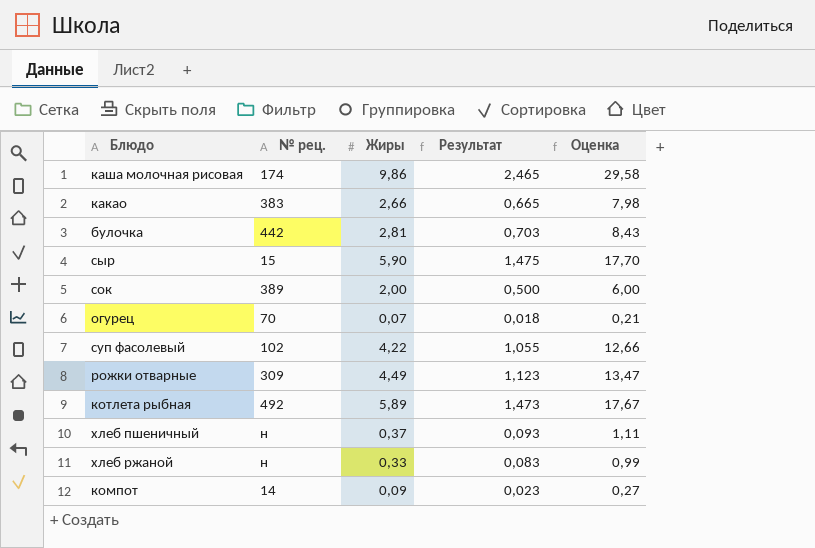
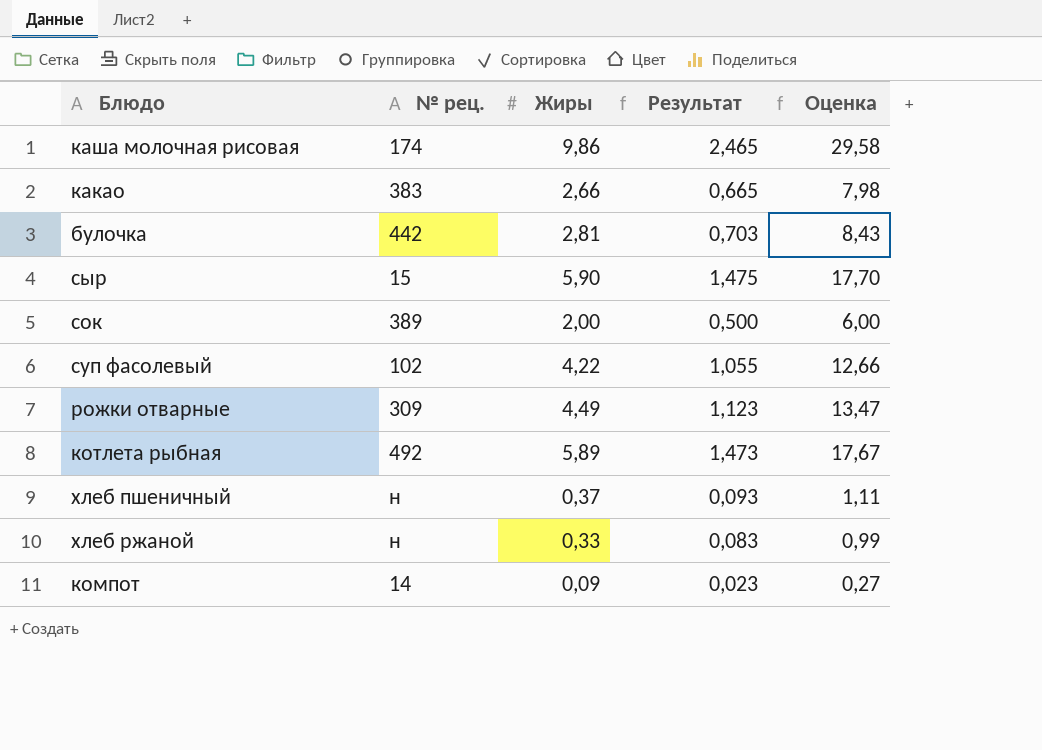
row огурец: 70 | 0,07 | 0,018 | 0,21 -> none

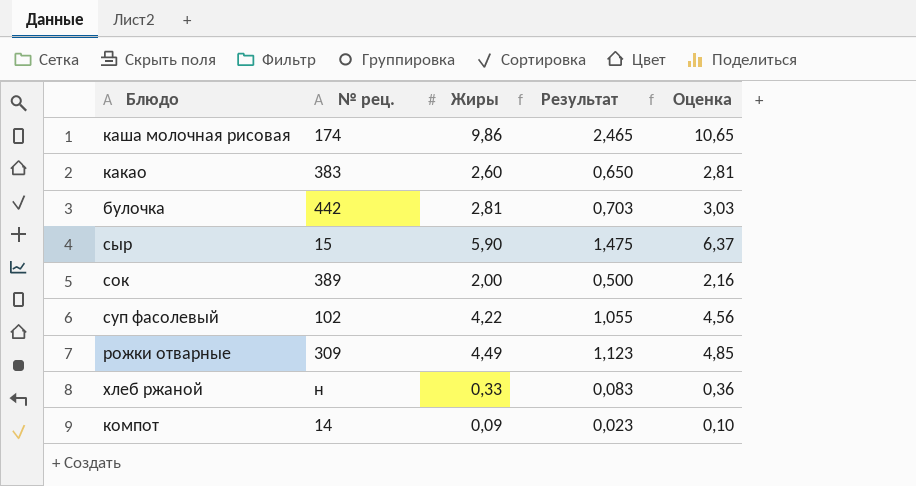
column Оценка | formula: [Жиры] * 3 -> [Жиры] * 1,08
row котлета рыбная: 492 | 5,89 | 1,473 | 17,67 -> none
row хлеб пшеничный: н | 0,37 | 0,093 | 1,11 -> none
какао | Жиры: 2,66 -> 2,60
какао | Результат: 0,665 -> 0,650

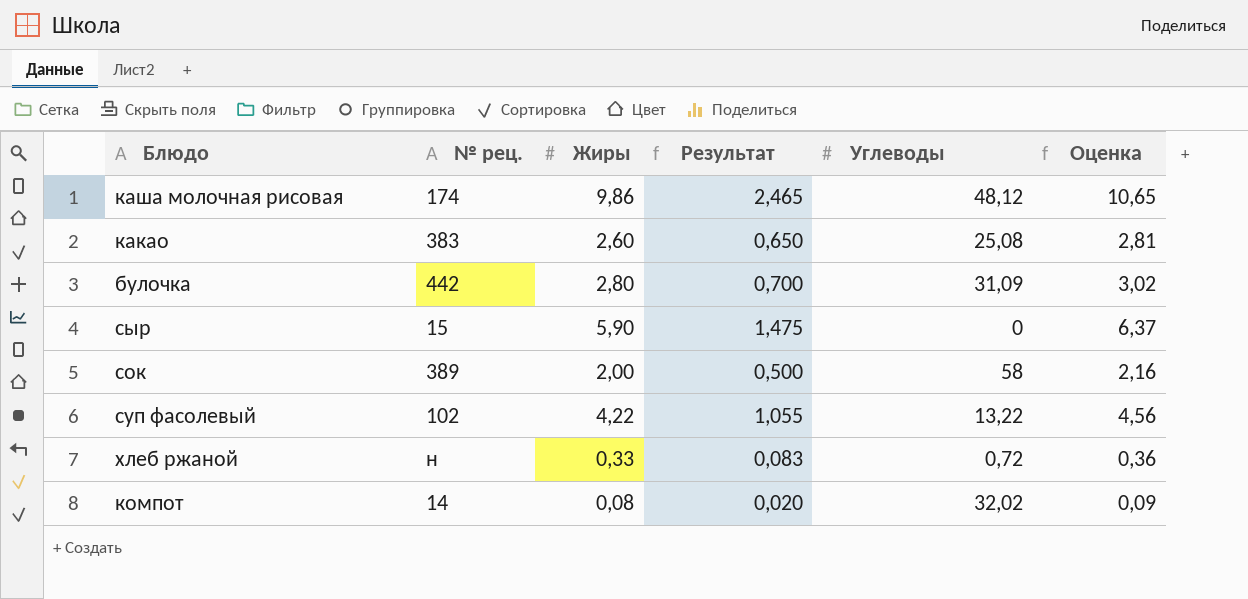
column Углеводы | position: none -> 5
row рожки отварные: 309 | 4,49 | 1,123 | 4,85 -> none
булочка | Жиры: 2,81 -> 2,80
булочка | Результат: 0,703 -> 0,700
булочка | Оценка: 3,03 -> 3,02
компот | Жиры: 0,09 -> 0,08
компот | Результат: 0,023 -> 0,020
компот | Оценка: 0,10 -> 0,09

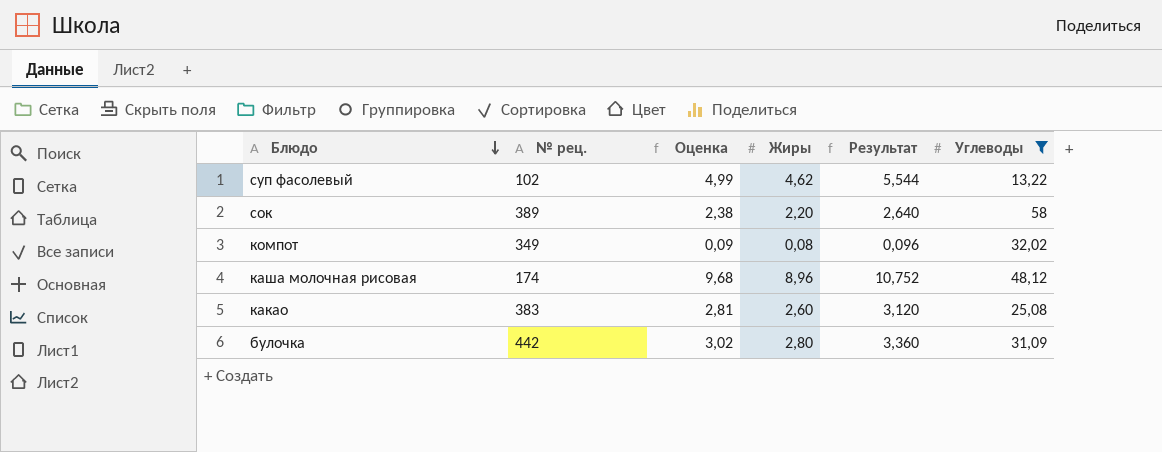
filter: none -> Углеводы >= 13,22
row order: none -> Блюдо descending
column Оценка | position: 6 -> 3
column Результат | formula: [Жиры] * 0,25 -> [Жиры] * 1,2
суп фасолевый | Оценка: 4,56 -> 4,99
суп фасолевый | Жиры: 4,22 -> 4,62
сок | Оценка: 2,16 -> 2,38
сок | Жиры: 2,00 -> 2,20
компот | № рец.: 14 -> 349
каша молочная рисовая | Оценка: 10,65 -> 9,68
каша молочная рисовая | Жиры: 9,86 -> 8,96

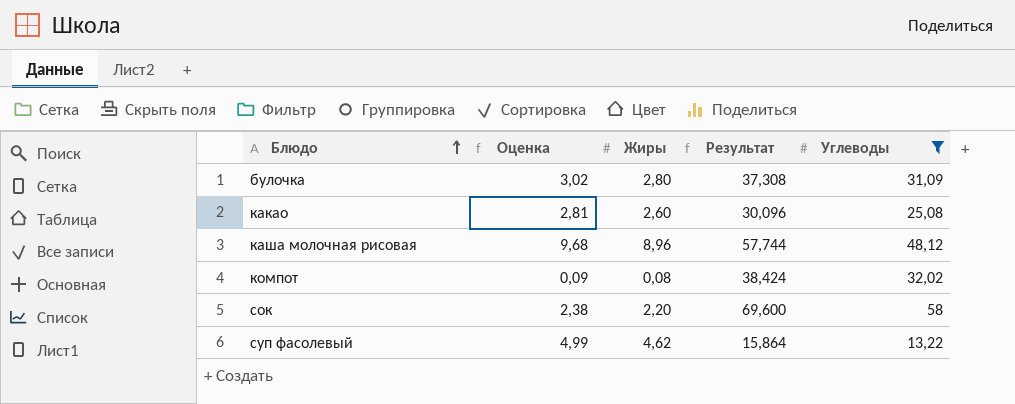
row order: Блюдо descending -> Блюдо ascending
column № рец. | position: 2 -> none
column Результат | formula: [Жиры] * 1,2 -> [Углеводы] * 1,2

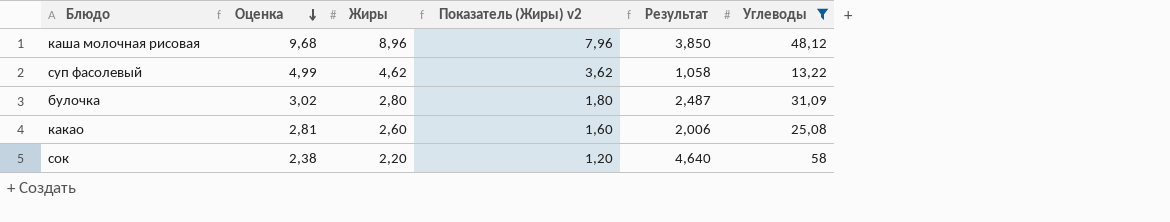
row order: Блюдо ascending -> Оценка descending
column Показатель (Жиры) v2 | formula: none -> [Жиры] - 1
column Результат | formula: [Углеводы] * 1,2 -> [Углеводы] * 0,08
row компот: 0,09 | 0,08 | 38,424 | 32,02 -> none

